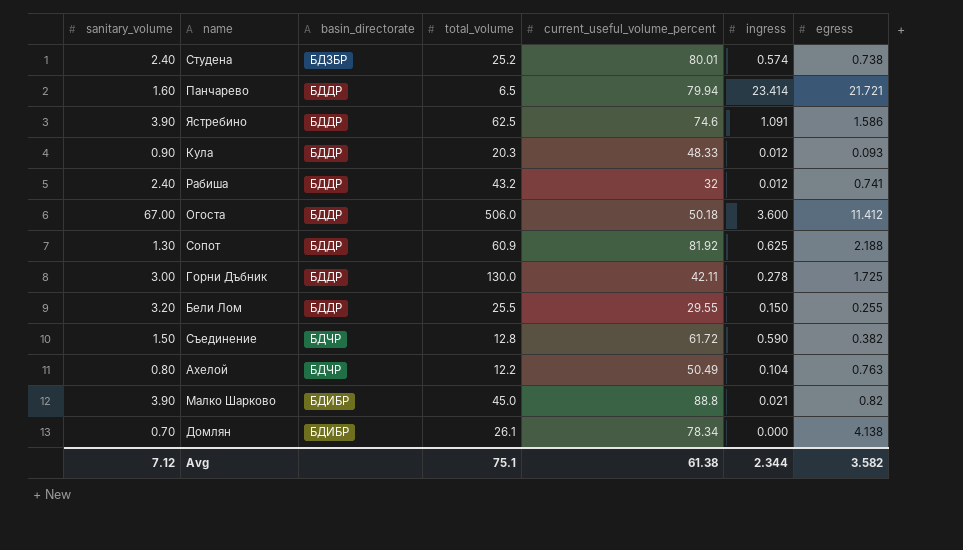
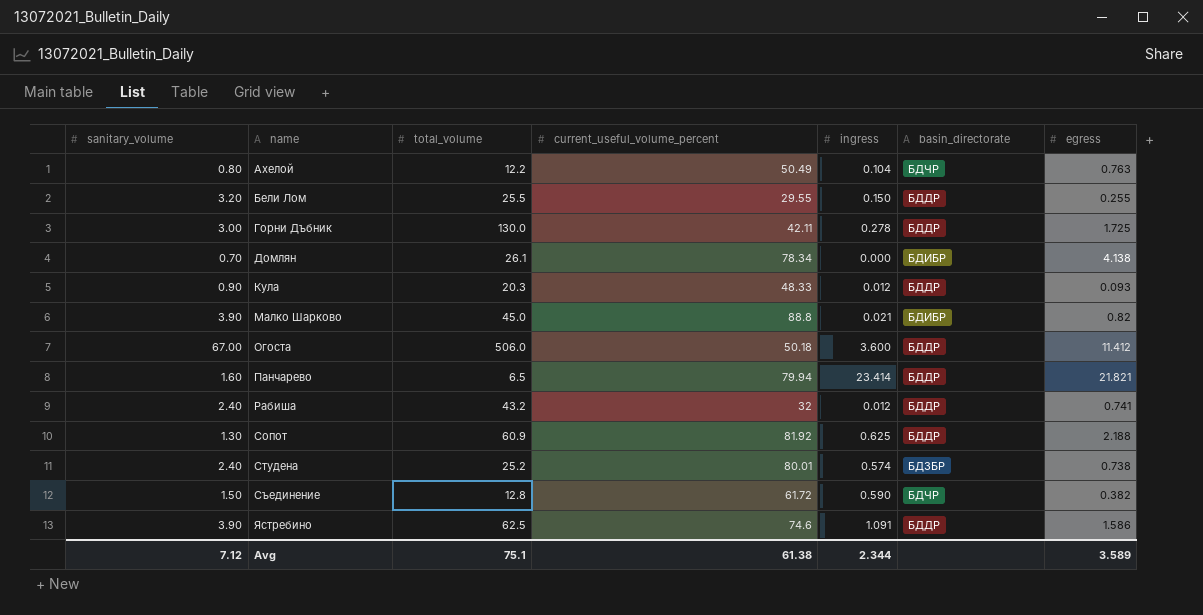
row order: none -> name ascending
column basin_directorate | position: 3 -> 6
Панчарево | egress: 21.721 -> 21.821
Avg | egress: 3.582 -> 3.589

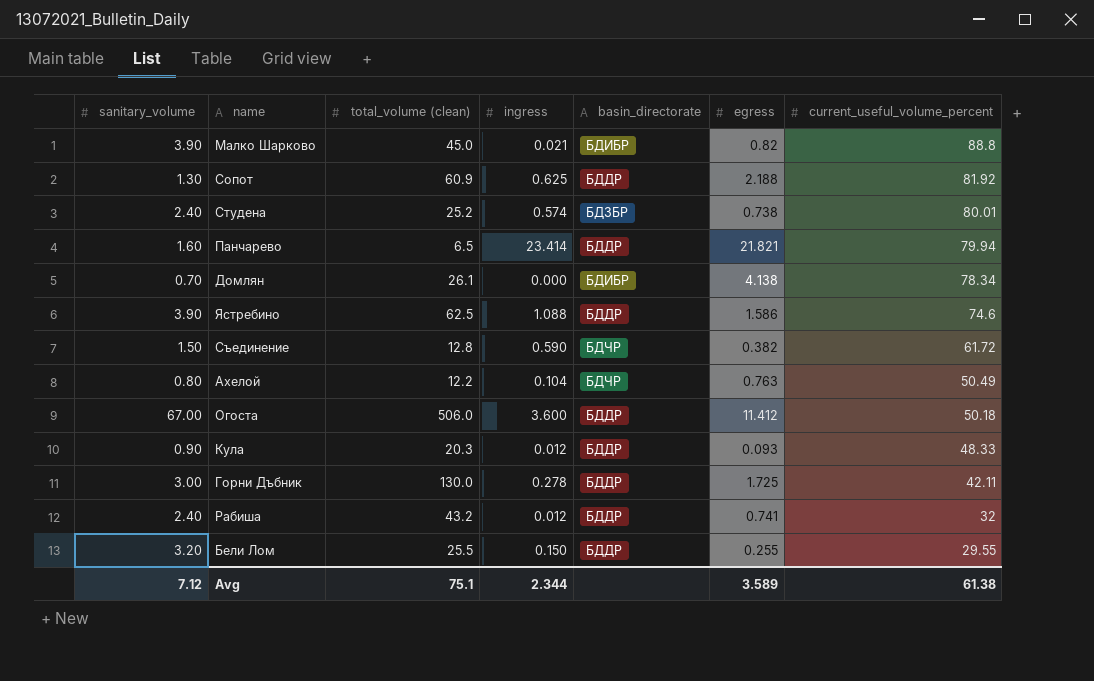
row order: name ascending -> current_useful_volume_percent descending
column name: total_volume -> total_volume (clean)
column current_useful_volume_percent | position: 4 -> 7
Ястребино | ingress: 1.091 -> 1.088

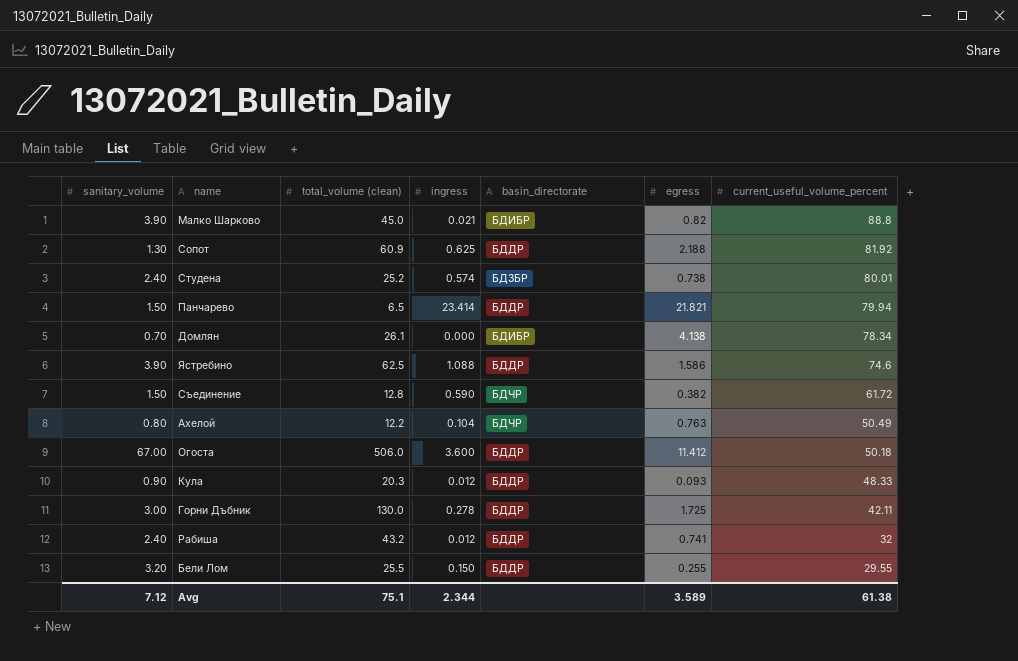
Панчарево | sanitary_volume: 1.60 -> 1.50

